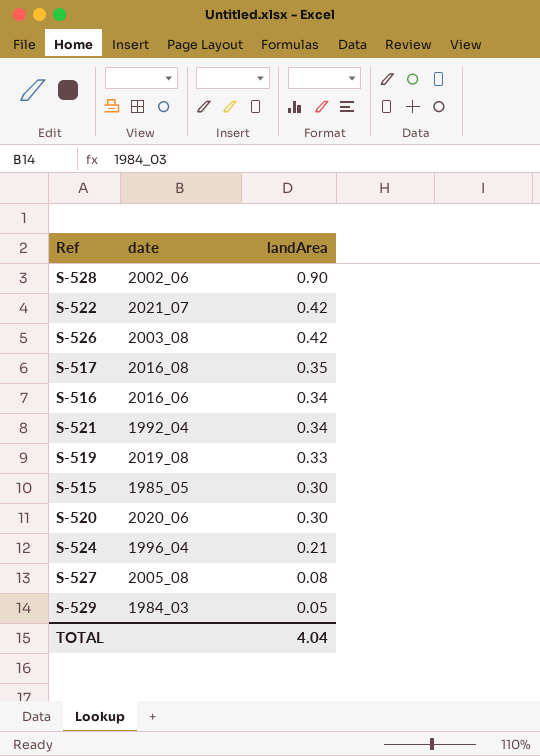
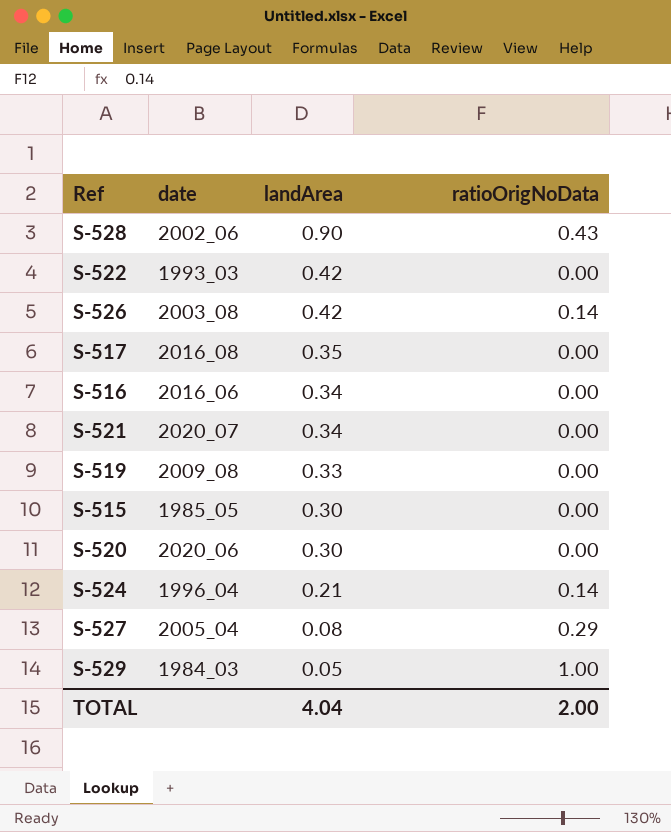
column ratioOrigNoData | position: none -> 4
S-522 | date: 2021_07 -> 1993_03
S-521 | date: 1992_04 -> 2020_07
S-519 | date: 2019_08 -> 2009_08
S-527 | date: 2005_08 -> 2005_04

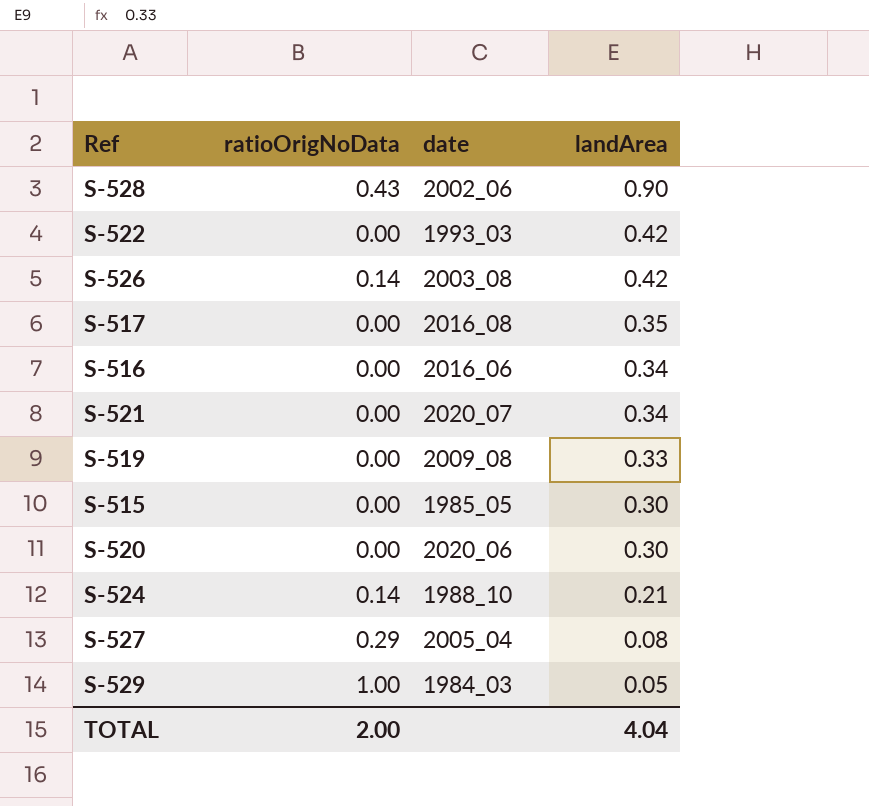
column ratioOrigNoData | position: 4 -> 2
S-524 | date: 1996_04 -> 1988_10

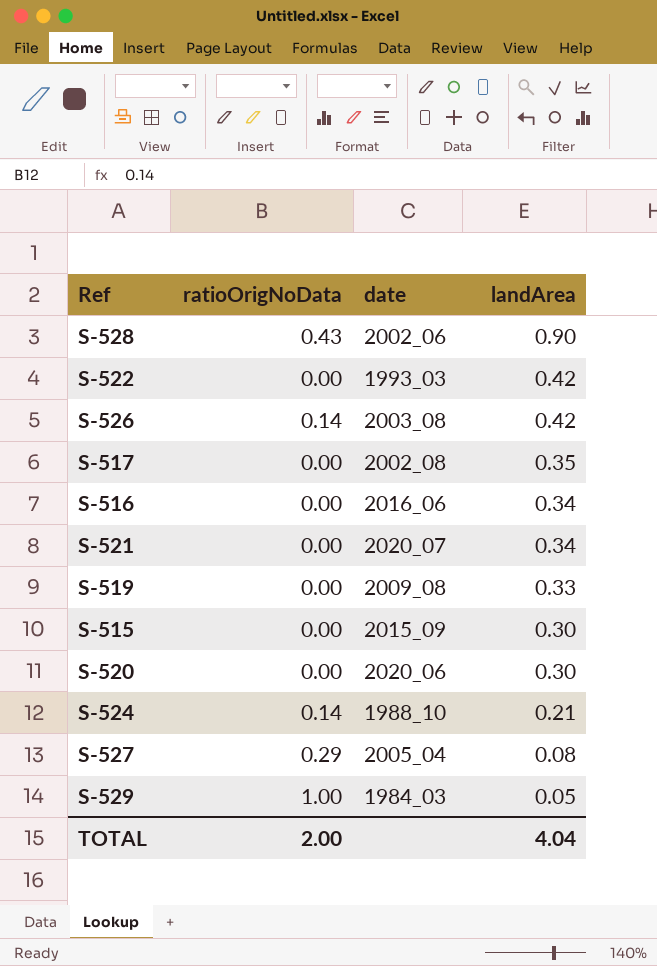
S-517 | date: 2016_08 -> 2002_08
S-515 | date: 1985_05 -> 2015_09

